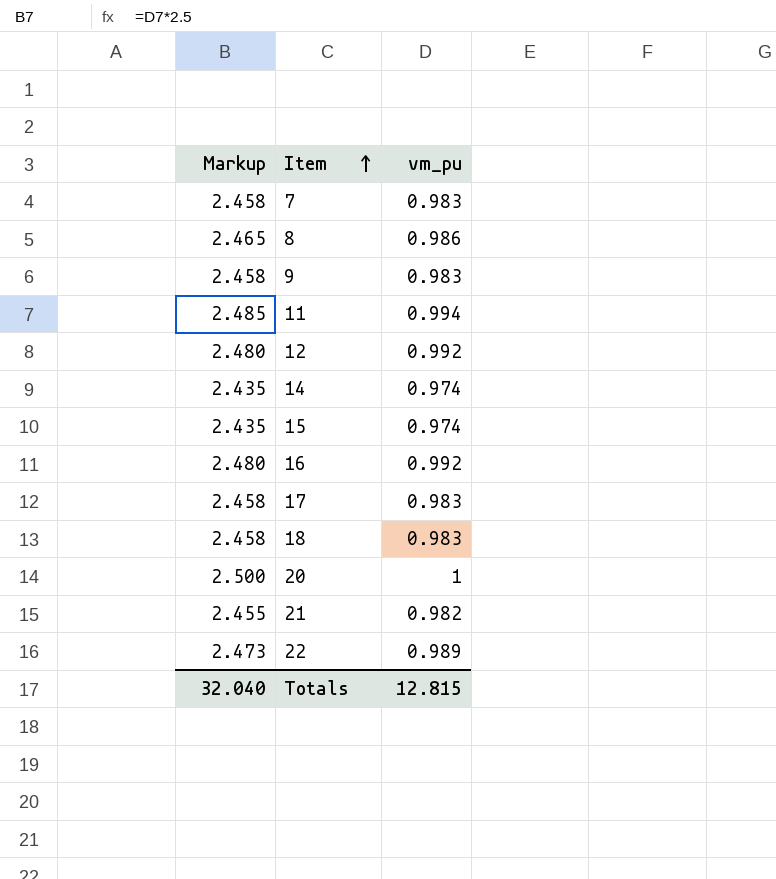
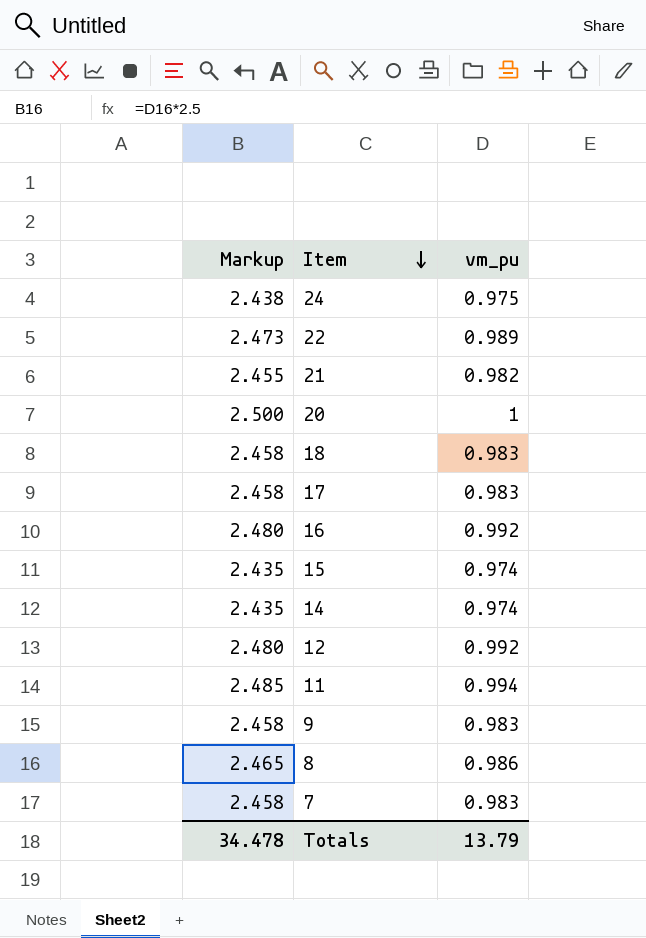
row order: Item ascending -> Item descending
row 24: none -> 2.438 | 0.975
Totals | Markup: 32.040 -> 34.478
Totals | vm_pu: 12.815 -> 13.79

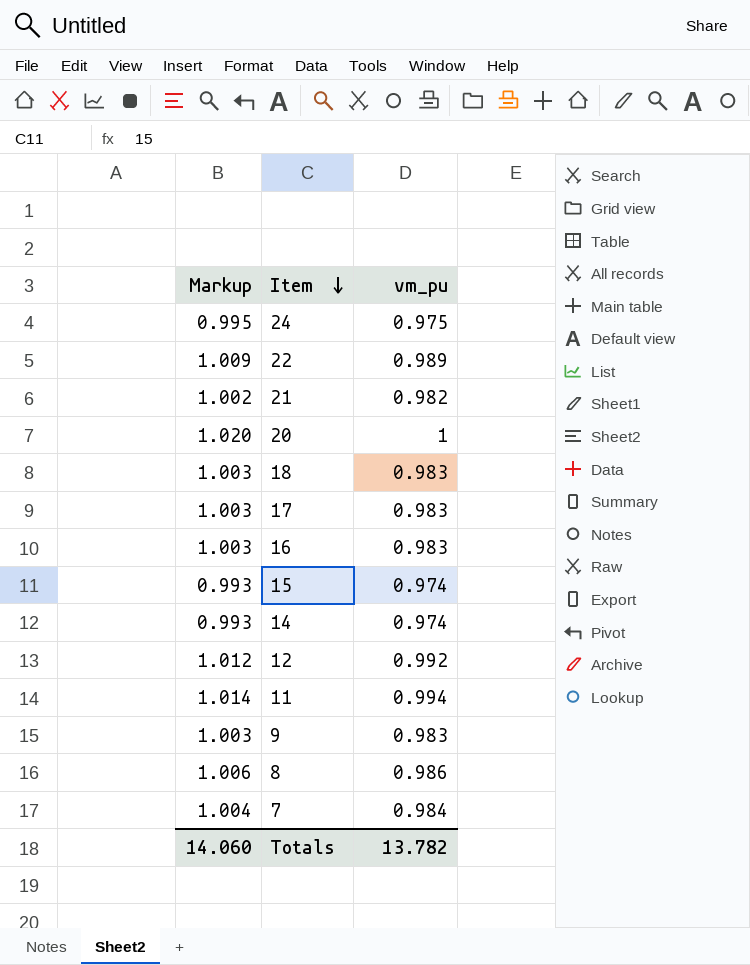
column Markup | formula: [vm_pu] * 2.5 -> [vm_pu] * 1.02
16 | vm_pu: 0.992 -> 0.983
7 | vm_pu: 0.983 -> 0.984
Totals | Markup: 34.478 -> 14.060
Totals | vm_pu: 13.79 -> 13.782

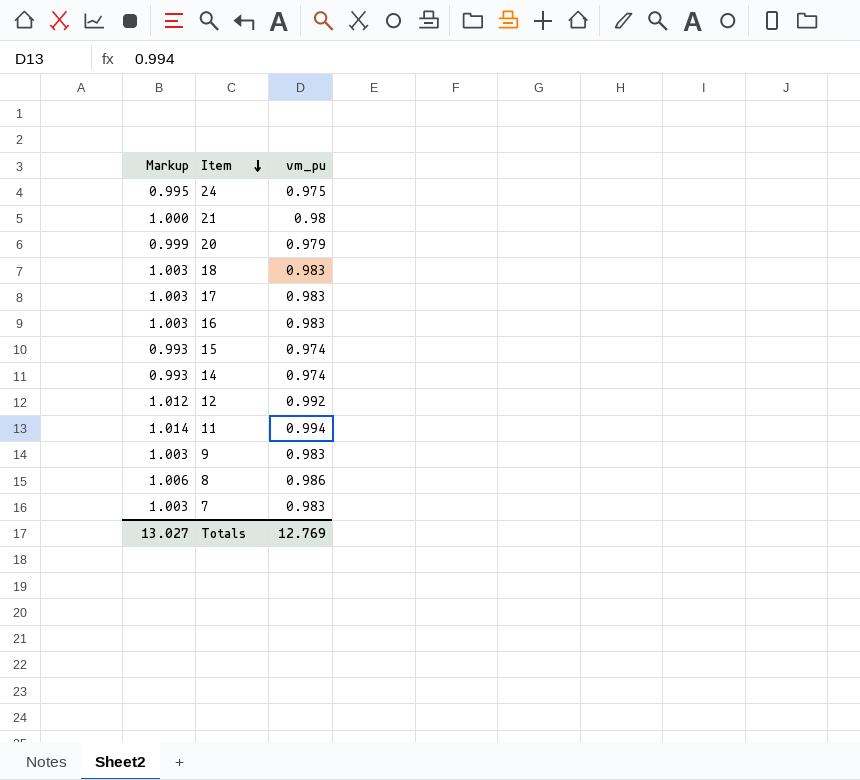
row 22: 1.009 | 0.989 -> none
21 | Markup: 1.002 -> 1.000
21 | vm_pu: 0.982 -> 0.98
20 | Markup: 1.020 -> 0.999
20 | vm_pu: 1 -> 0.979
7 | Markup: 1.004 -> 1.003
7 | vm_pu: 0.984 -> 0.983
Totals | Markup: 14.060 -> 13.027
Totals | vm_pu: 13.782 -> 12.769

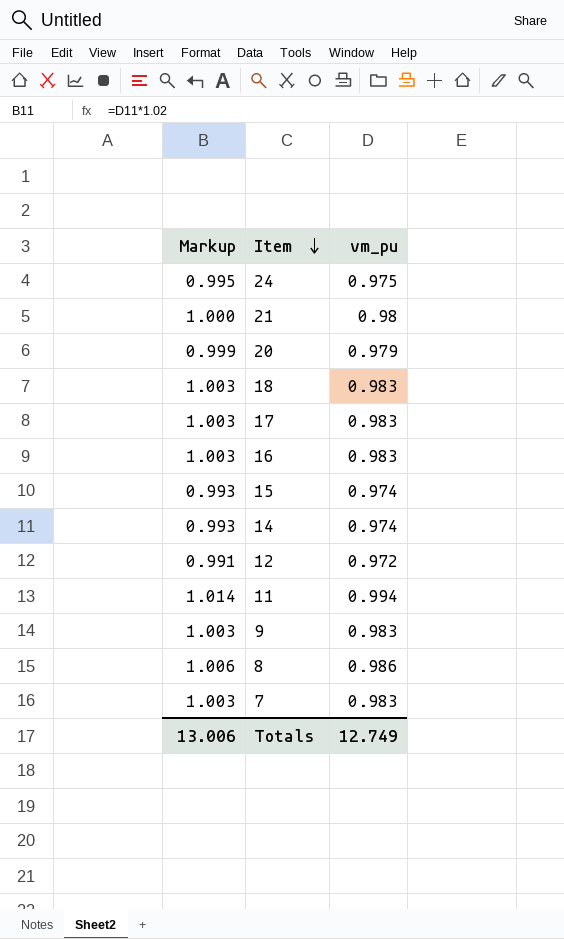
12 | Markup: 1.012 -> 0.991
12 | vm_pu: 0.992 -> 0.972
Totals | Markup: 13.027 -> 13.006
Totals | vm_pu: 12.769 -> 12.749

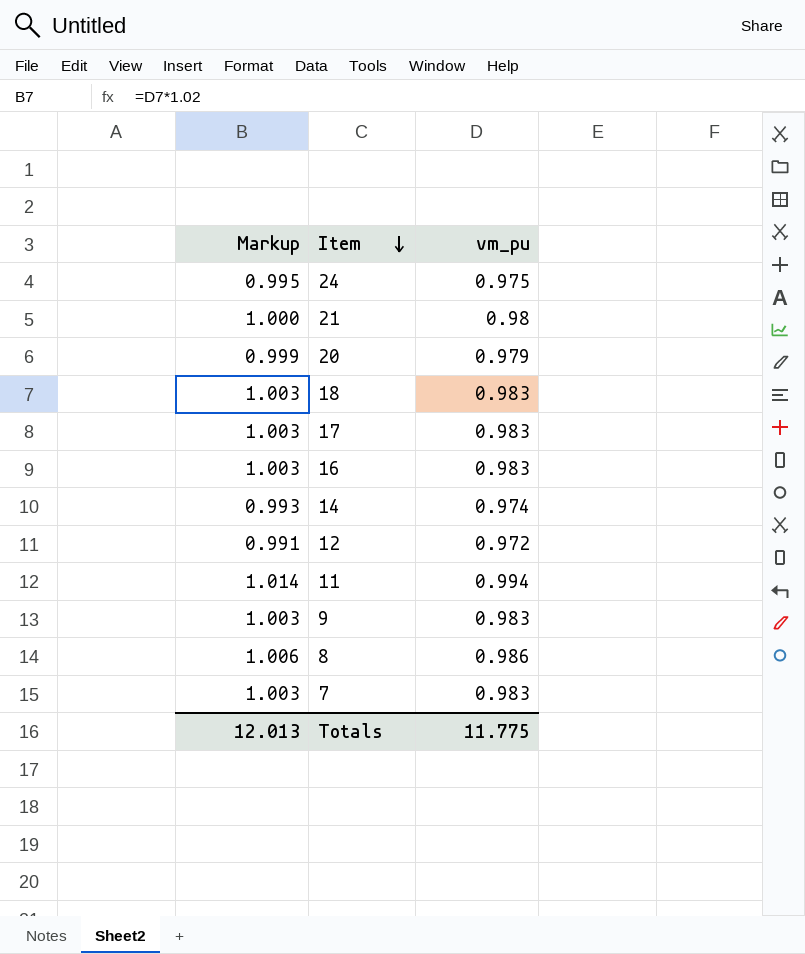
row 15: 0.993 | 0.974 -> none
Totals | Markup: 13.006 -> 12.013
Totals | vm_pu: 12.749 -> 11.775

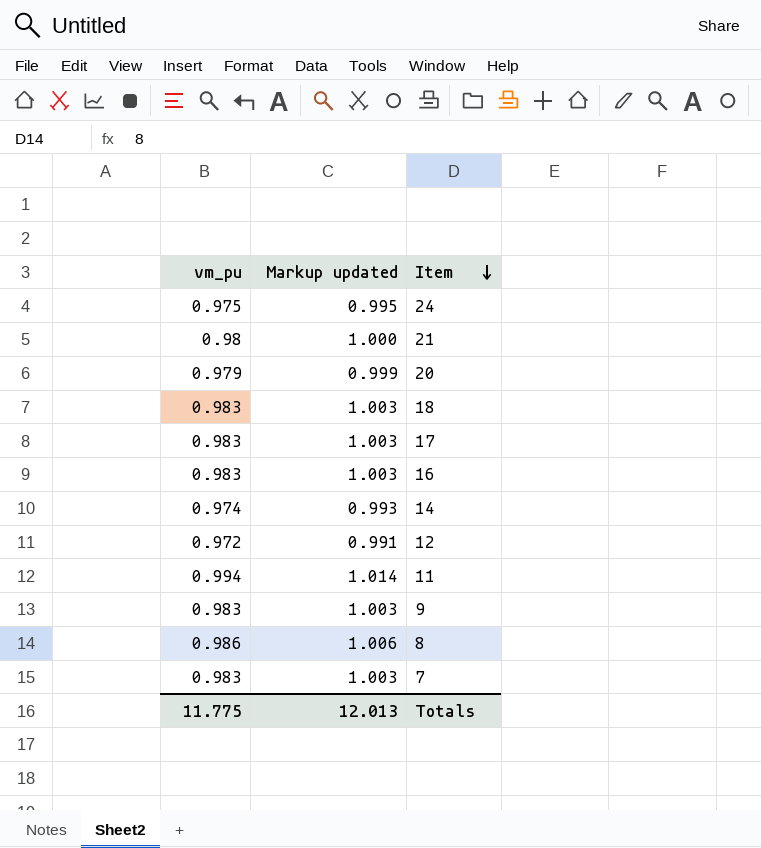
column vm_pu | position: 3 -> 1
column name: Markup -> Markup updated

